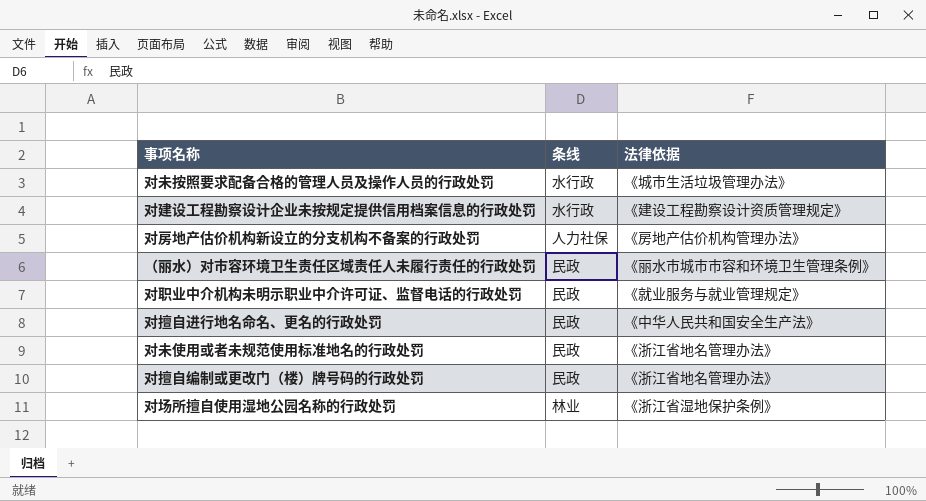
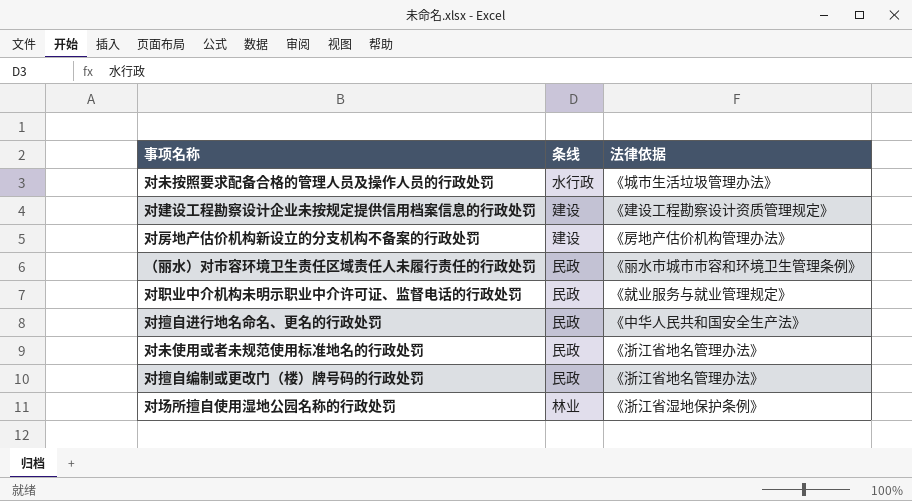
对建设工程勘察设计企业未按规定提供信用档案信息的行政处罚 | 条线: 水行政 -> 建设
对房地产估价机构新设立的分支机构不备案的行政处罚 | 条线: 人力社保 -> 建设

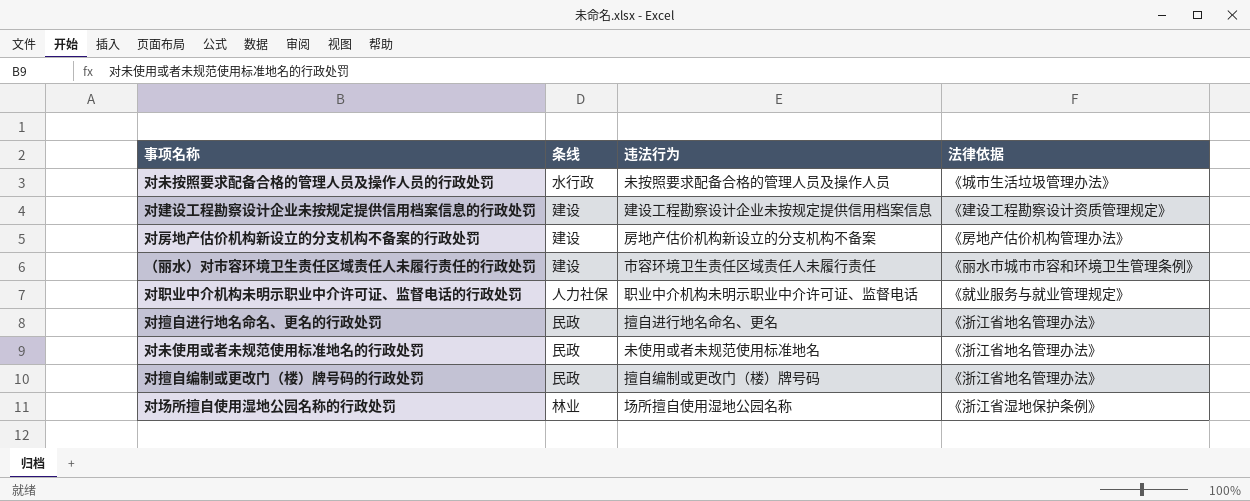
column 违法行为 | position: none -> 3
（丽水）对市容环境卫生责任区域责任人未履行责任的行政处罚 | 条线: 民政 -> 建设
对职业中介机构未明示职业中介许可证、监督电话的行政处罚 | 条线: 民政 -> 人力社保
对擅自进行地名命名、更名的行政处罚 | 法律依据: 《中华人民共和国安全生产法》 -> 《浙江省地名管理办法》

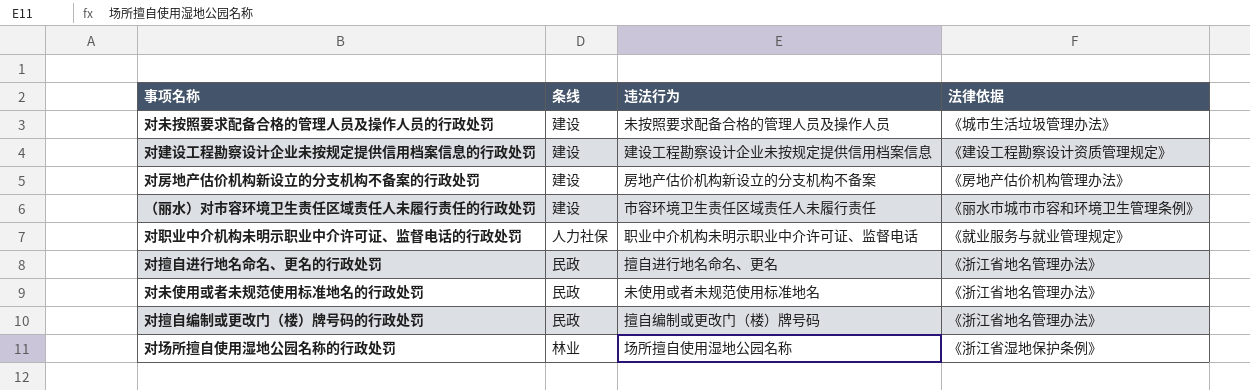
对未按照要求配备合格的管理人员及操作人员的行政处罚 | 条线: 水行政 -> 建设

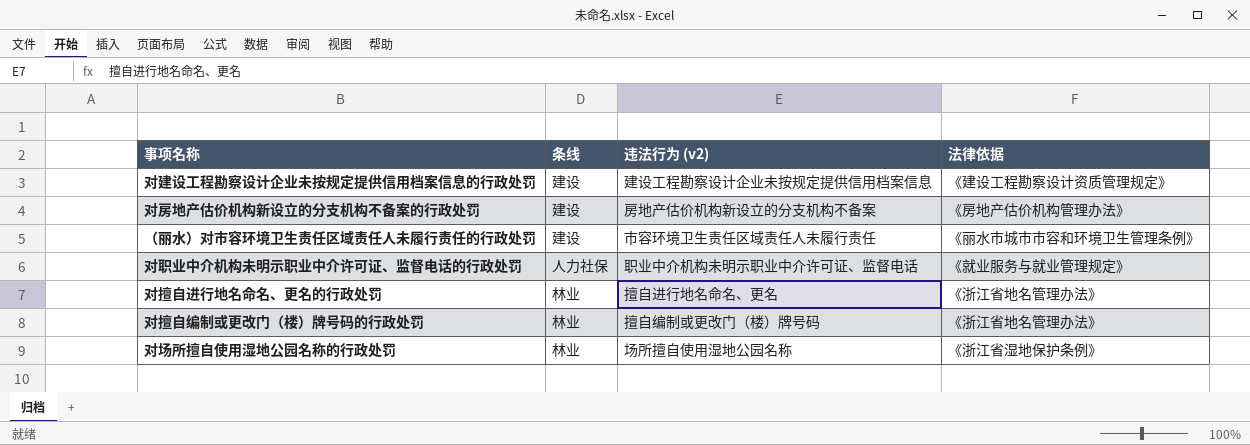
column name: 违法行为 -> 违法行为 (v2)
row 对未按照要求配备合格的管理人员及操作人员的行政处罚: 建设 | 未按照要求配备合格的管理人员及操作人员 | 《城市生活垃圾管理办法》 -> none
row 对未使用或者未规范使用标准地名的行政处罚: 民政 | 未使用或者未规范使用标准地名 | 《浙江省地名管理办法》 -> none
对擅自进行地名命名、更名的行政处罚 | 条线: 民政 -> 林业
对擅自编制或更改门（楼）牌号码的行政处罚 | 条线: 民政 -> 林业

